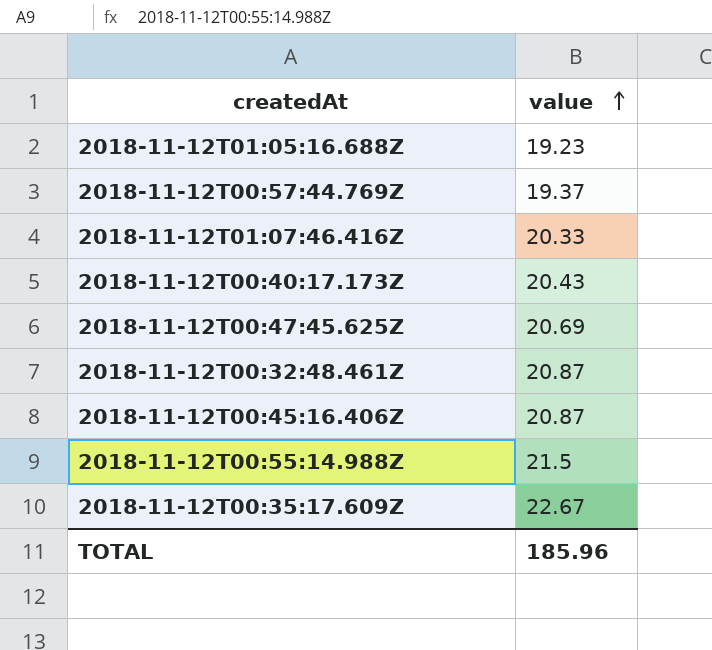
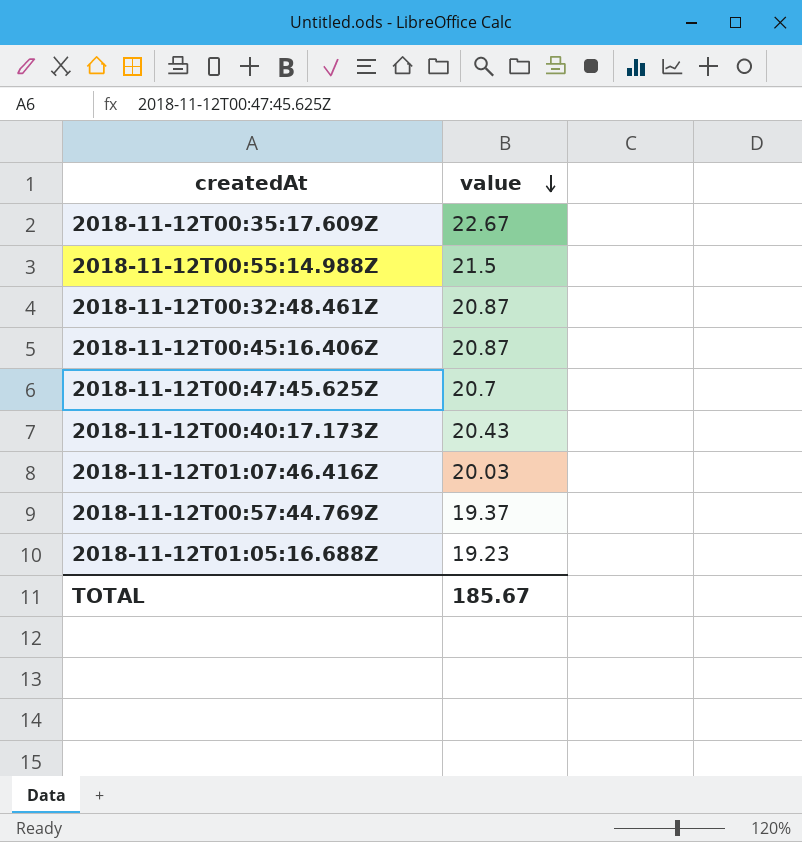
row order: value ascending -> value descending
2018-11-12T00:47:45.625Z | value: 20.69 -> 20.7
2018-11-12T01:07:46.416Z | value: 20.33 -> 20.03
TOTAL | value: 185.96 -> 185.67

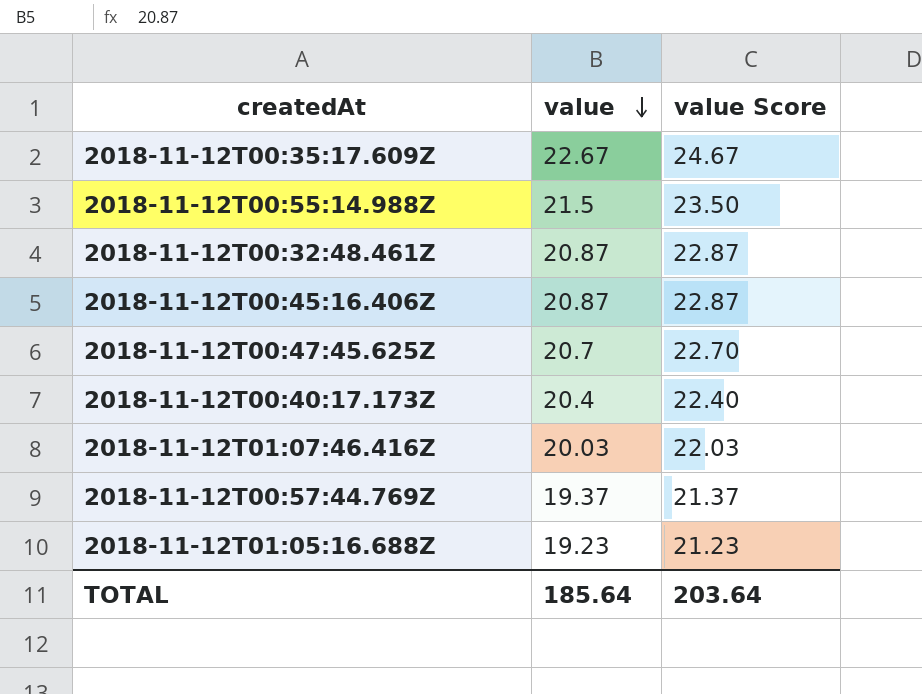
column value Score | formula: none -> [value] + 2
2018-11-12T00:40:17.173Z | value: 20.43 -> 20.4
TOTAL | value: 185.67 -> 185.64

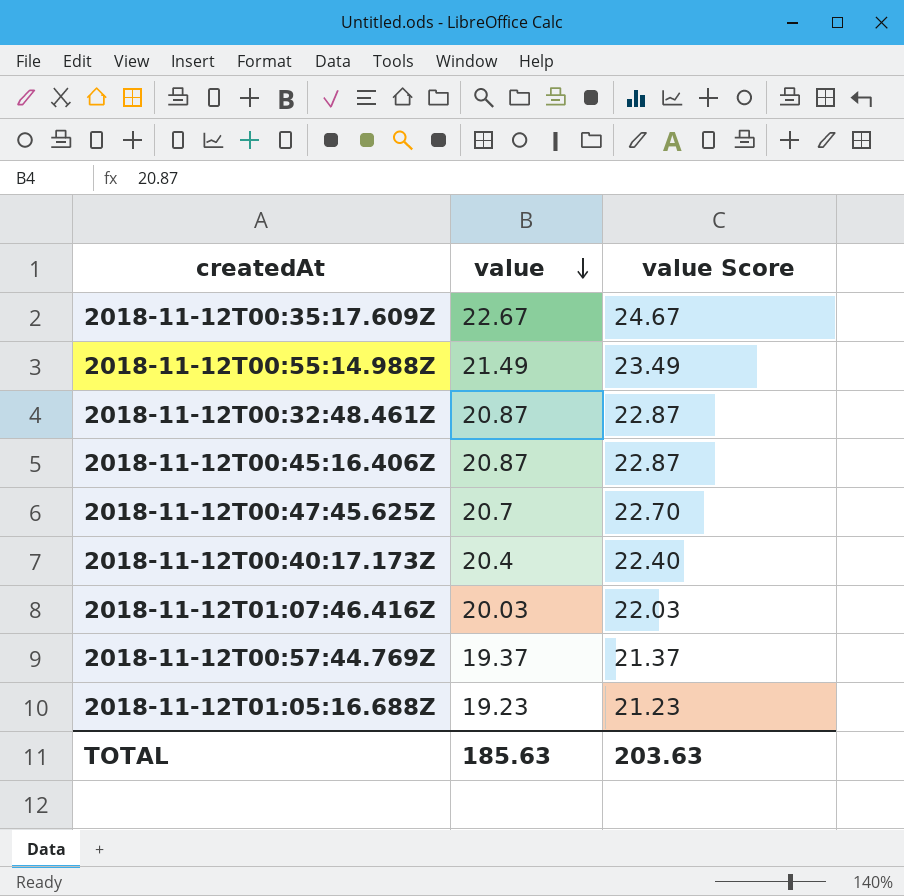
2018-11-12T00:55:14.988Z | value: 21.5 -> 21.49
2018-11-12T00:55:14.988Z | value Score: 23.50 -> 23.49
TOTAL | value: 185.64 -> 185.63
TOTAL | value Score: 203.64 -> 203.63

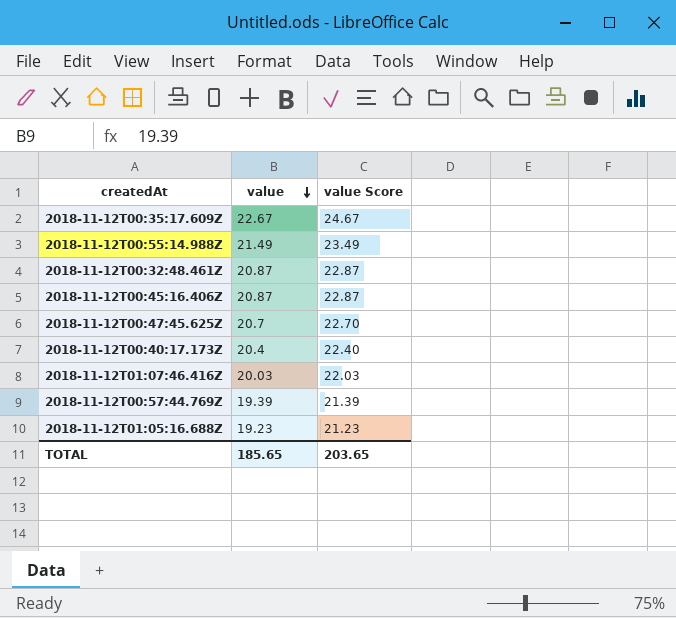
2018-11-12T00:57:44.769Z | value: 19.37 -> 19.39
2018-11-12T00:57:44.769Z | value Score: 21.37 -> 21.39
TOTAL | value: 185.63 -> 185.65
TOTAL | value Score: 203.63 -> 203.65

